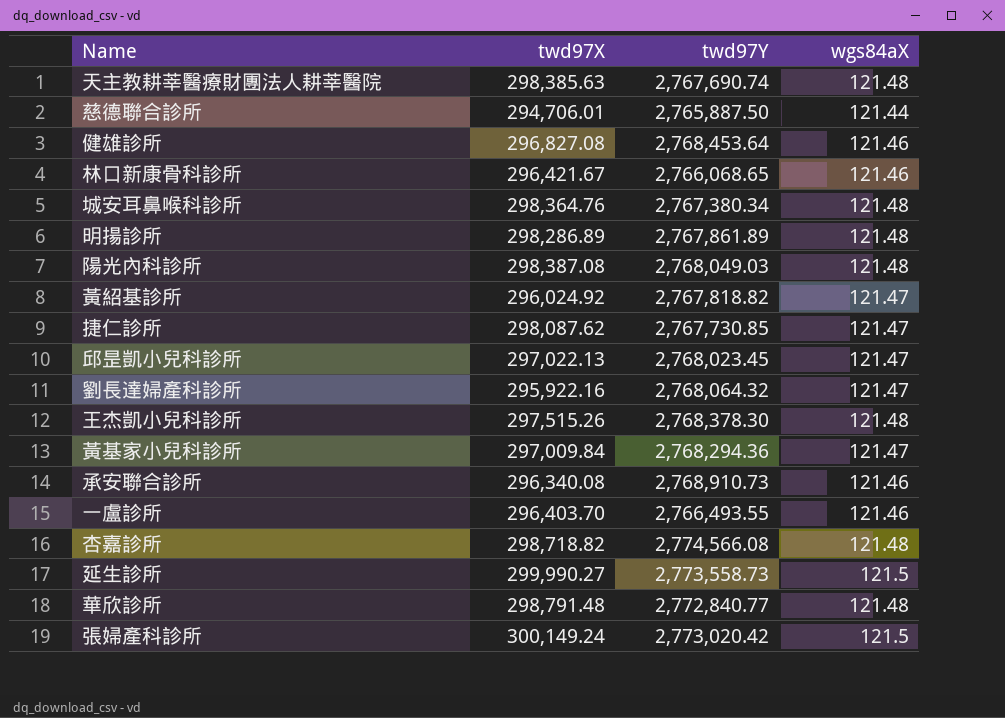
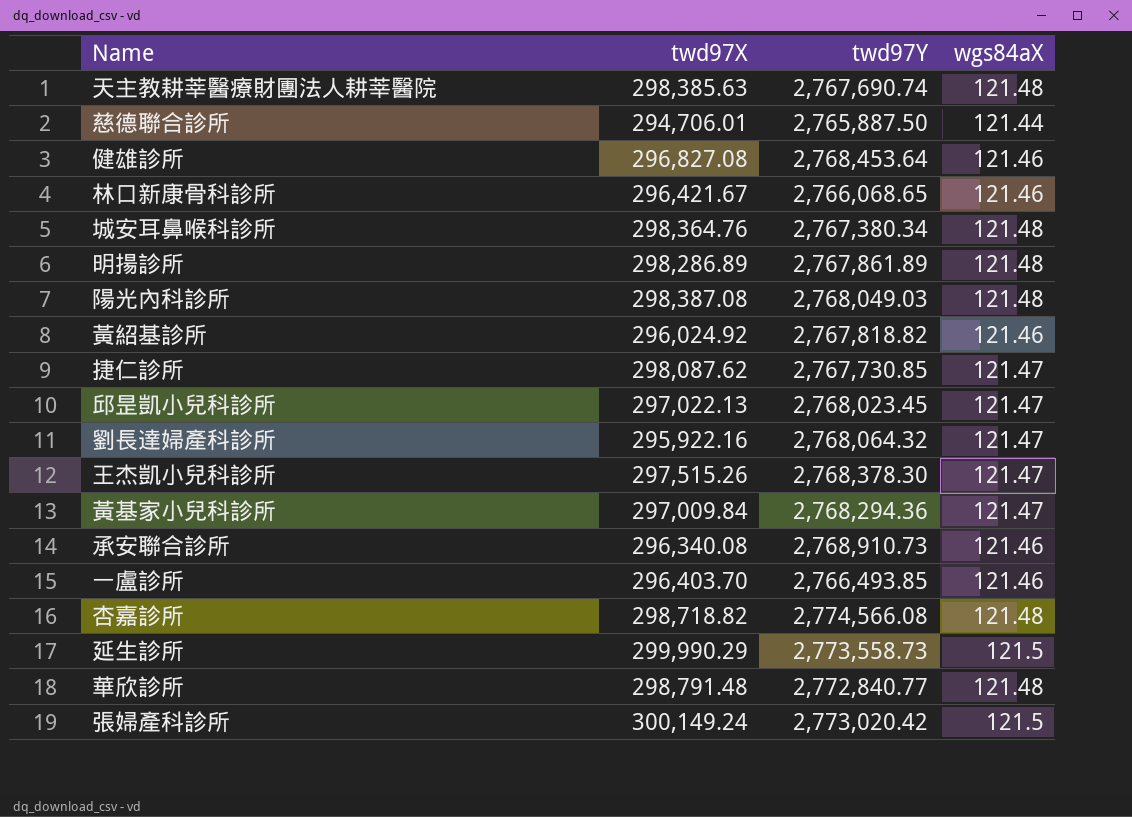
黃紹基診所 | wgs84aX: 121.47 -> 121.46
王杰凱小兒科診所 | wgs84aX: 121.48 -> 121.47
一盧診所 | twd97Y: 2,766,493.55 -> 2,766,493.85
延生診所 | twd97X: 299,990.27 -> 299,990.29

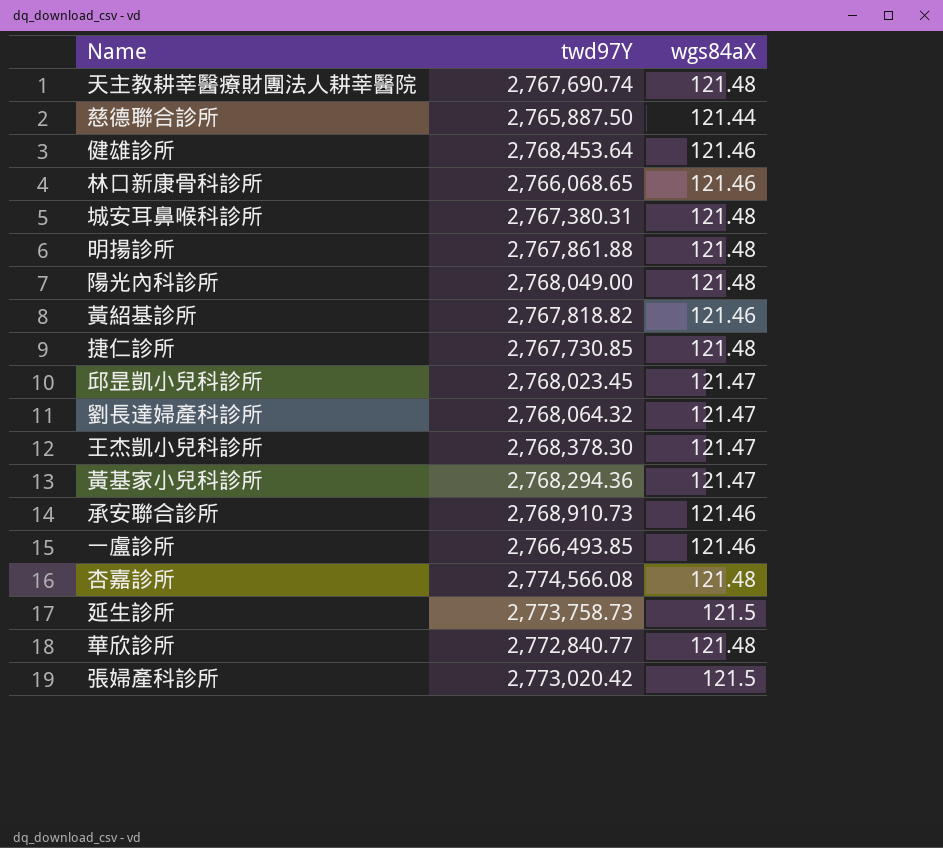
column twd97X | position: 2 -> none
城安耳鼻喉科診所 | twd97Y: 2,767,380.34 -> 2,767,380.31
明揚診所 | twd97Y: 2,767,861.89 -> 2,767,861.88
陽光內科診所 | twd97Y: 2,768,049.03 -> 2,768,049.00
捷仁診所 | wgs84aX: 121.47 -> 121.48
延生診所 | twd97Y: 2,773,558.73 -> 2,773,758.73

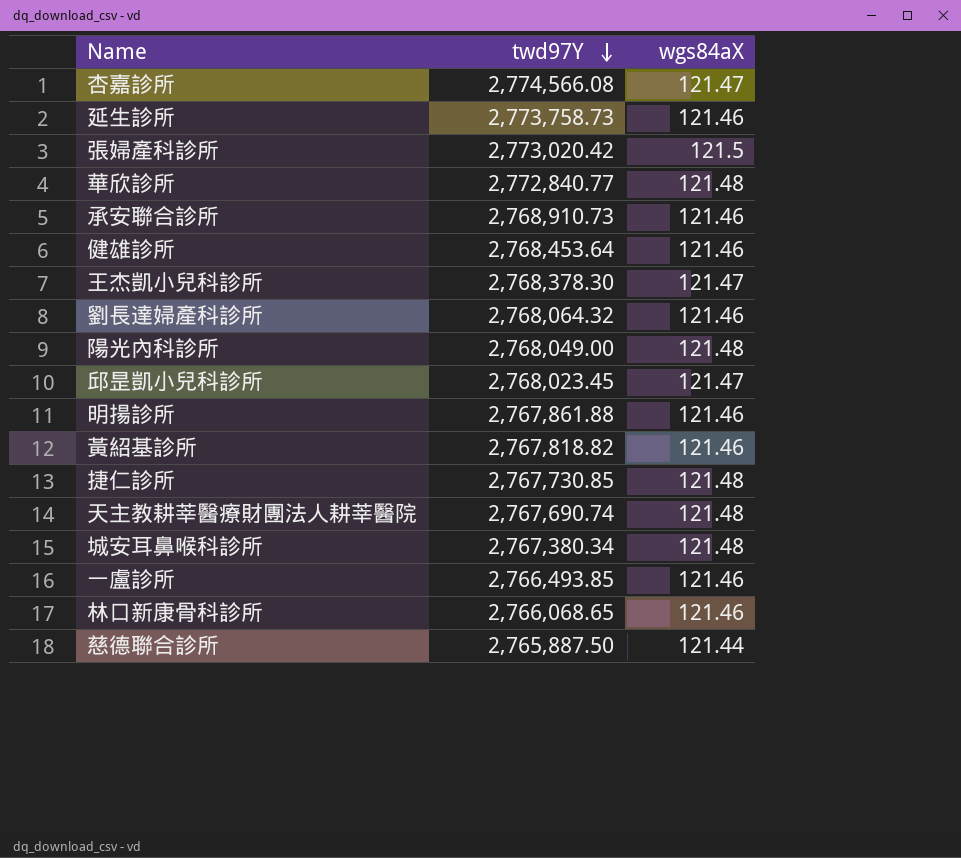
row order: none -> twd97Y descending
row 黃基家小兒科診所: 2,768,294.36 | 121.47 -> none
杏嘉診所 | wgs84aX: 121.48 -> 121.47
延生診所 | wgs84aX: 121.5 -> 121.46
劉長達婦產科診所 | wgs84aX: 121.47 -> 121.46
明揚診所 | wgs84aX: 121.48 -> 121.46
城安耳鼻喉科診所 | twd97Y: 2,767,380.31 -> 2,767,380.34

